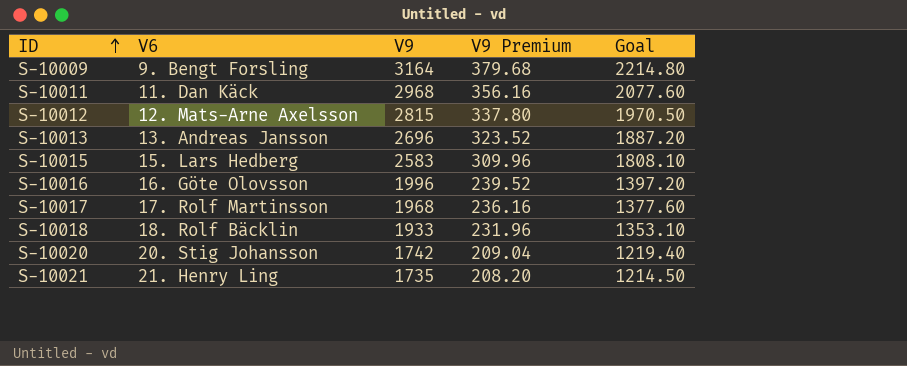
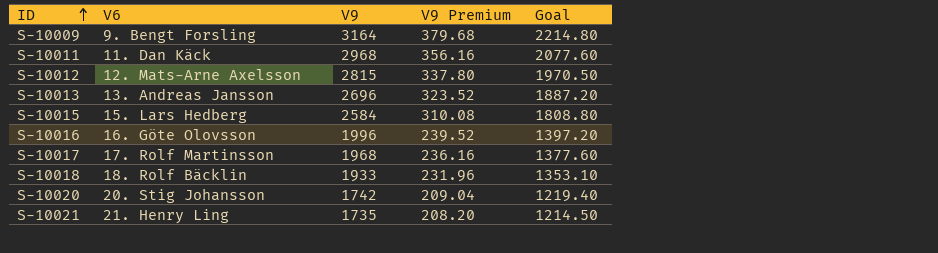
S-10015 | V9: 2583 -> 2584
S-10015 | V9 Premium: 309.96 -> 310.08
S-10015 | Goal: 1808.10 -> 1808.80

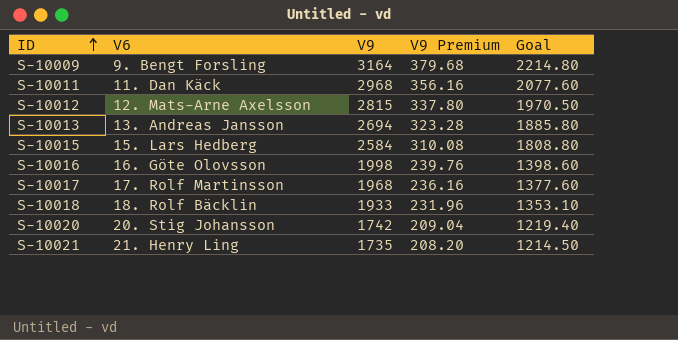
S-10013 | V9: 2696 -> 2694
S-10013 | V9 Premium: 323.52 -> 323.28
S-10013 | Goal: 1887.20 -> 1885.80
S-10016 | V9: 1996 -> 1998
S-10016 | V9 Premium: 239.52 -> 239.76
S-10016 | Goal: 1397.20 -> 1398.60

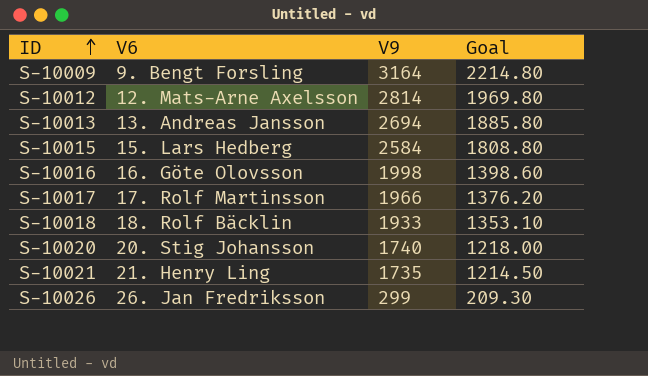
column V9 Premium | formula: [V9] * 0.12 -> none
row S-10011: 11. Dan Käck | 2968 | 356.16 | 2077.60 -> none
S-10012 | V9: 2815 -> 2814
S-10012 | Goal: 1970.50 -> 1969.80
S-10017 | V9: 1968 -> 1966
S-10017 | Goal: 1377.60 -> 1376.20
S-10020 | V9: 1742 -> 1740
S-10020 | Goal: 1219.40 -> 1218.00
row S-10026: none -> 26. Jan Fredriksson | 299 | 209.30

